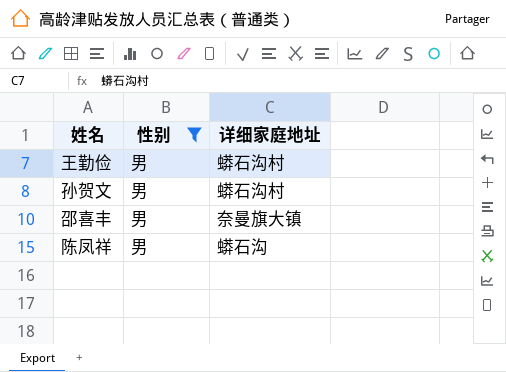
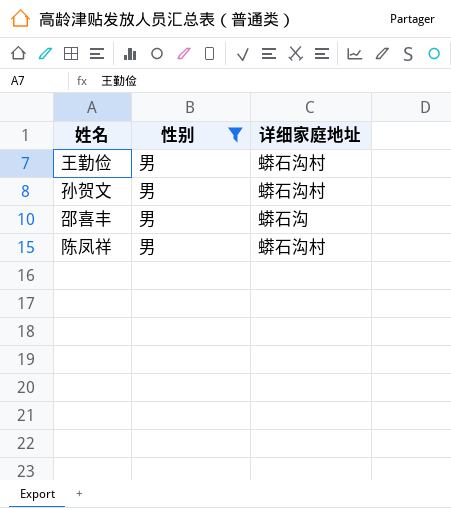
邵喜丰 | 详细家庭地址: 奈曼旗大镇 -> 蟒石沟
陈凤祥 | 详细家庭地址: 蟒石沟 -> 蟒石沟村

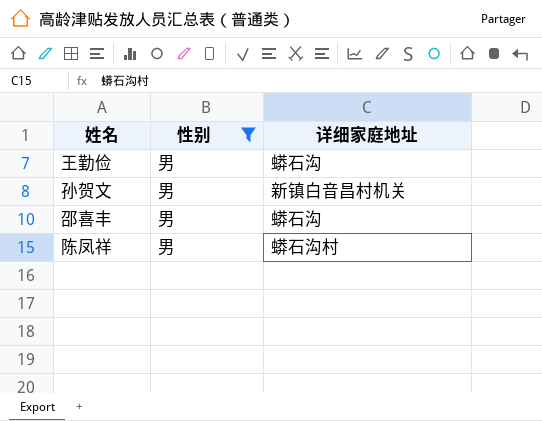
王勤俭 | 详细家庭地址: 蟒石沟村 -> 蟒石沟
孙贺文 | 详细家庭地址: 蟒石沟村 -> 新镇白音昌村机关

